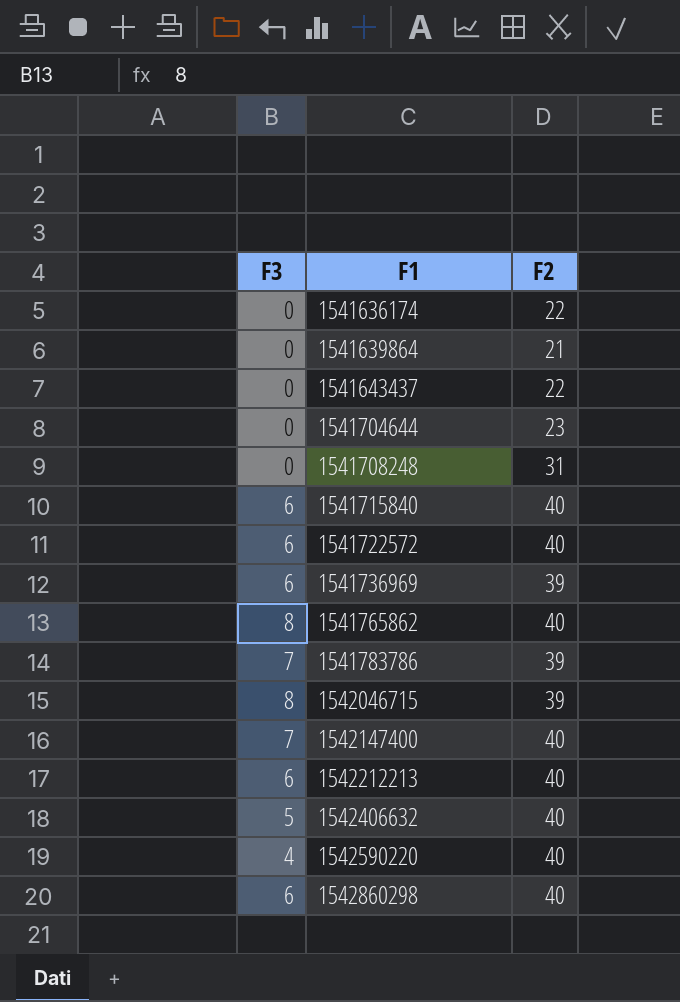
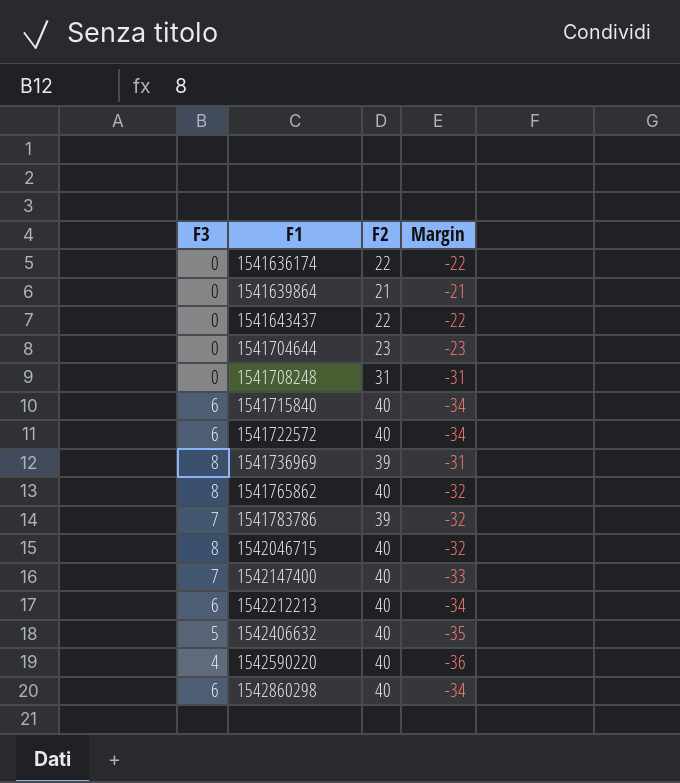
column Margin | formula: none -> [F3] - [F2]
1541736969 | F3: 6 -> 8
1542046715 | F2: 39 -> 40

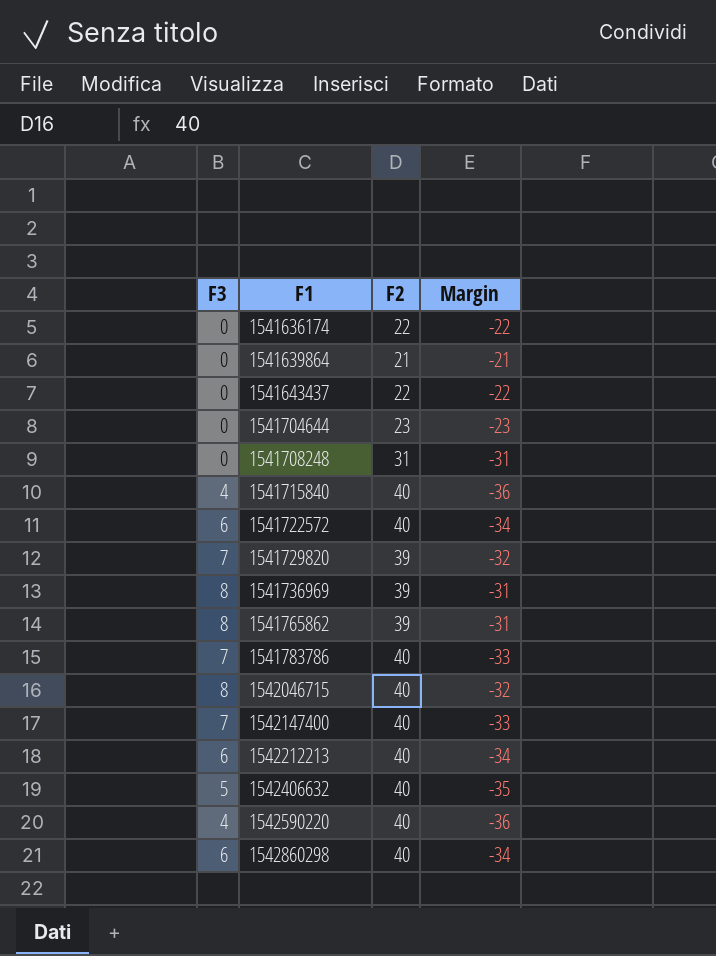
1541715840 | F3: 6 -> 4
1541715840 | Margin: -34 -> -36
row 1541729820: none -> 7 | 39 | -32
1541765862 | F2: 40 -> 39
1541765862 | Margin: -32 -> -31
1541783786 | F2: 39 -> 40
1541783786 | Margin: -32 -> -33

